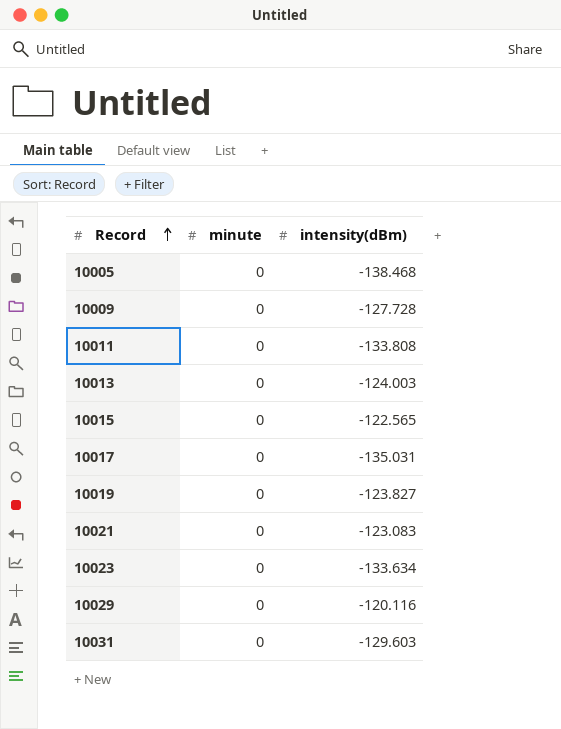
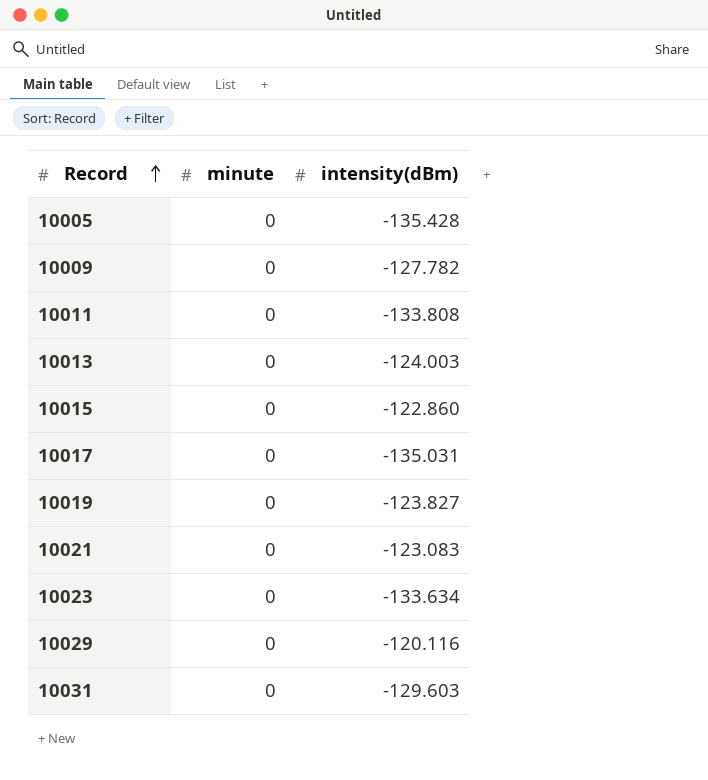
10005 | intensity(dBm): -138.468 -> -135.428
10009 | intensity(dBm): -127.728 -> -127.782
10015 | intensity(dBm): -122.565 -> -122.860

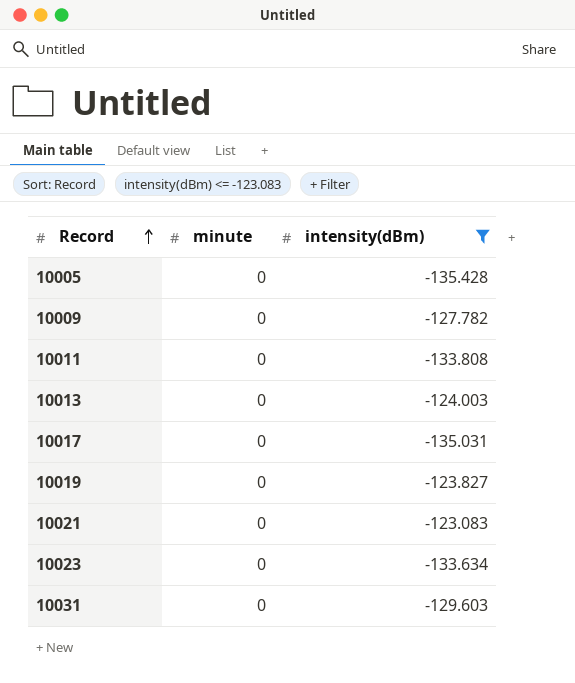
filter: none -> intensity(dBm) <= -123.083

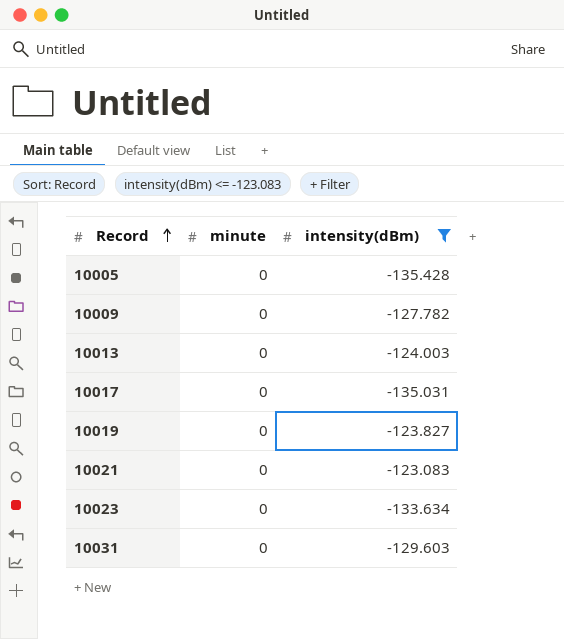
row 10011: 0 | -133.808 -> none

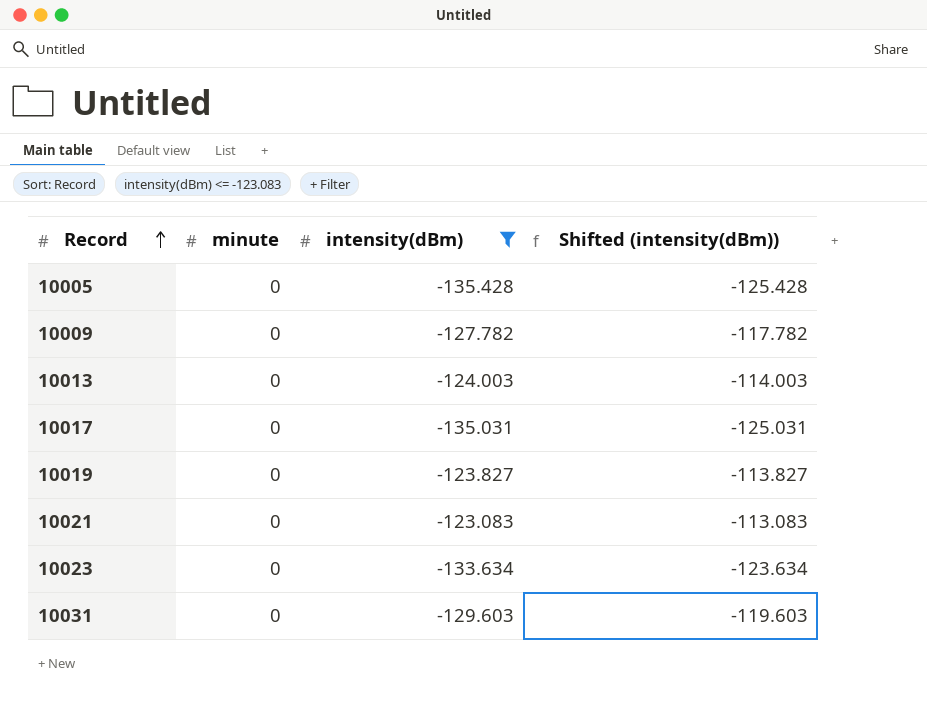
column Shifted (intensity(dBm)) | formula: none -> [intensity(dBm)] + 10

